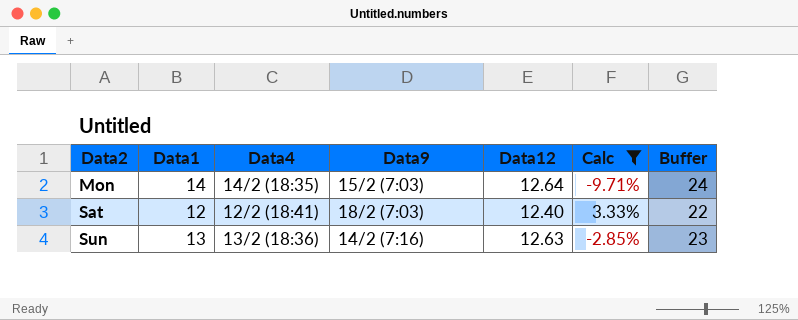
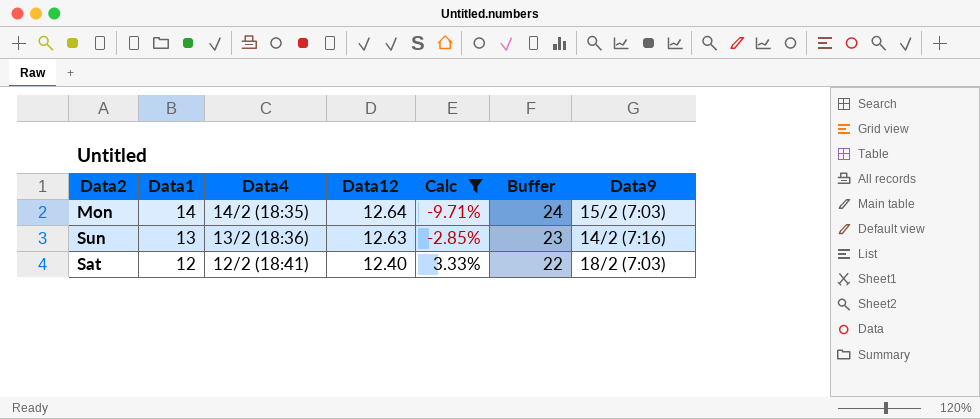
row order: Data2 ascending -> Data1 descending
column Data9 | position: 4 -> 7

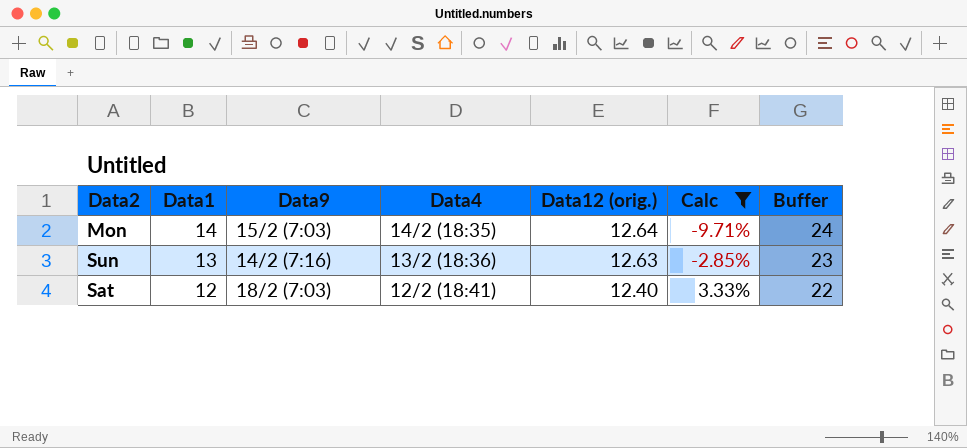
column Data9 | position: 7 -> 3
column name: Data12 -> Data12 (orig.)

